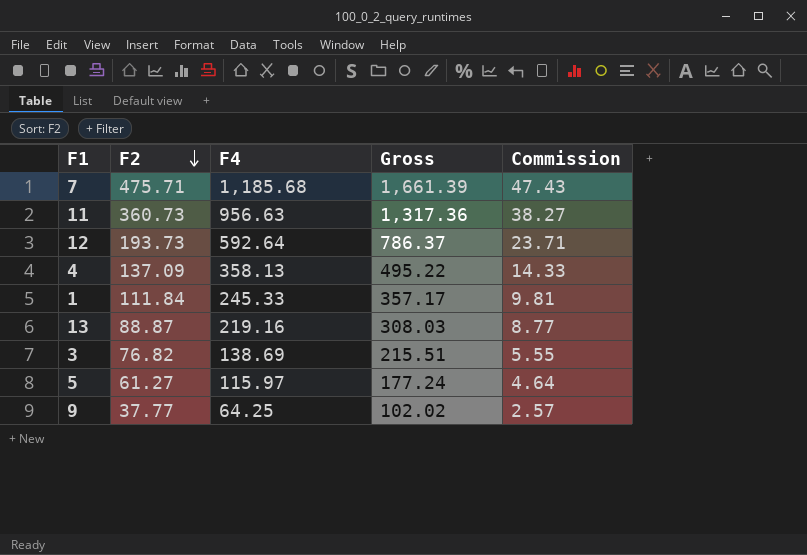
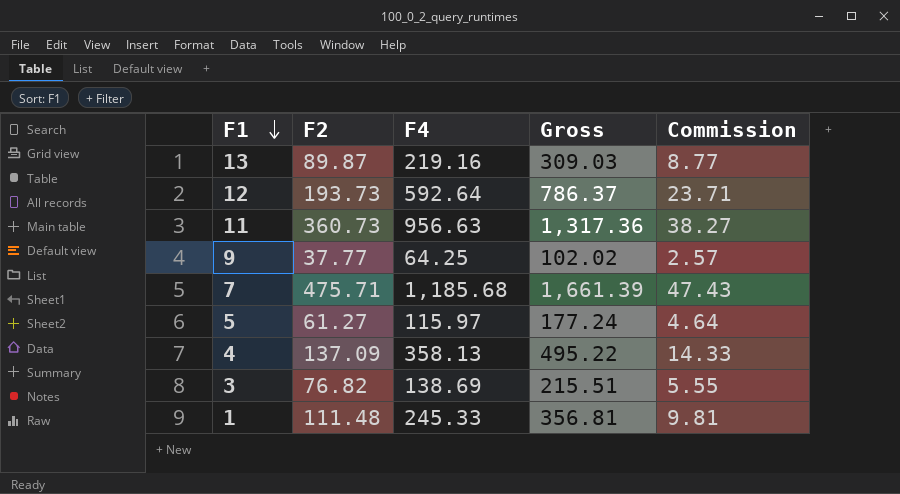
row order: F2 descending -> F1 descending
13 | F2: 88.87 -> 89.87
13 | Gross: 308.03 -> 309.03
1 | F2: 111.84 -> 111.48
1 | Gross: 357.17 -> 356.81

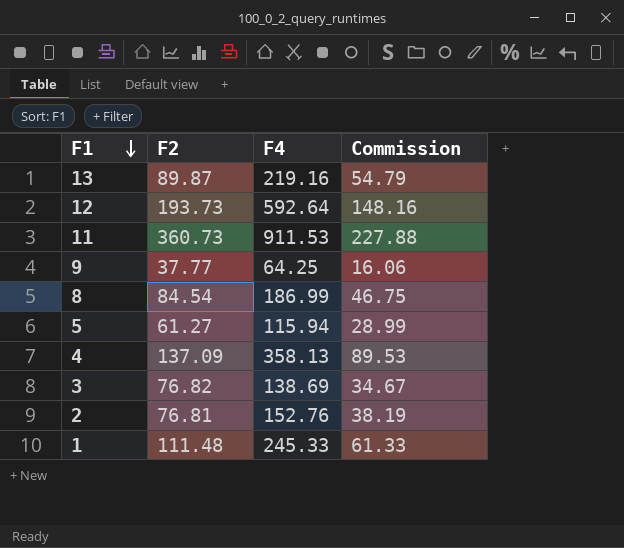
column Gross | formula: [F2] + [F4] -> none
column Commission | formula: [F4] * 0.04 -> [F4] * 0.25
row 7: 475.71 | 1,185.68 | 1,661.39 | 47.43 -> none
11 | F4: 956.63 -> 911.53
row 8: none -> 84.54 | 186.99 | 46.75
5 | F4: 115.97 -> 115.94
row 2: none -> 76.81 | 152.76 | 38.19

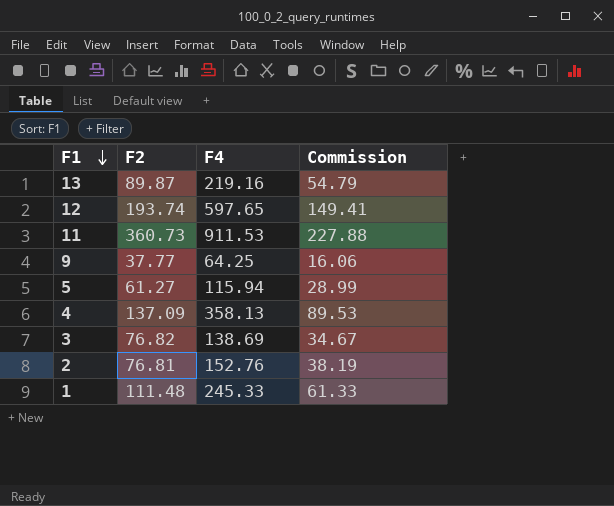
row 8: 84.54 | 186.99 | 46.75 -> none
12 | F2: 193.73 -> 193.74
12 | F4: 592.64 -> 597.65
12 | Commission: 148.16 -> 149.41

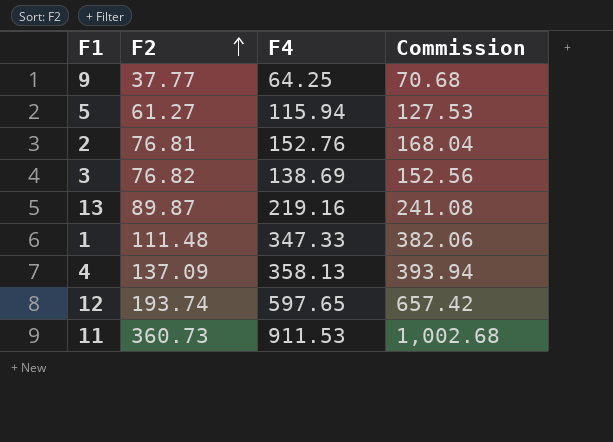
row order: F1 descending -> F2 ascending
column Commission | formula: [F4] * 0.25 -> [F4] * 1.1
1 | F4: 245.33 -> 347.33

